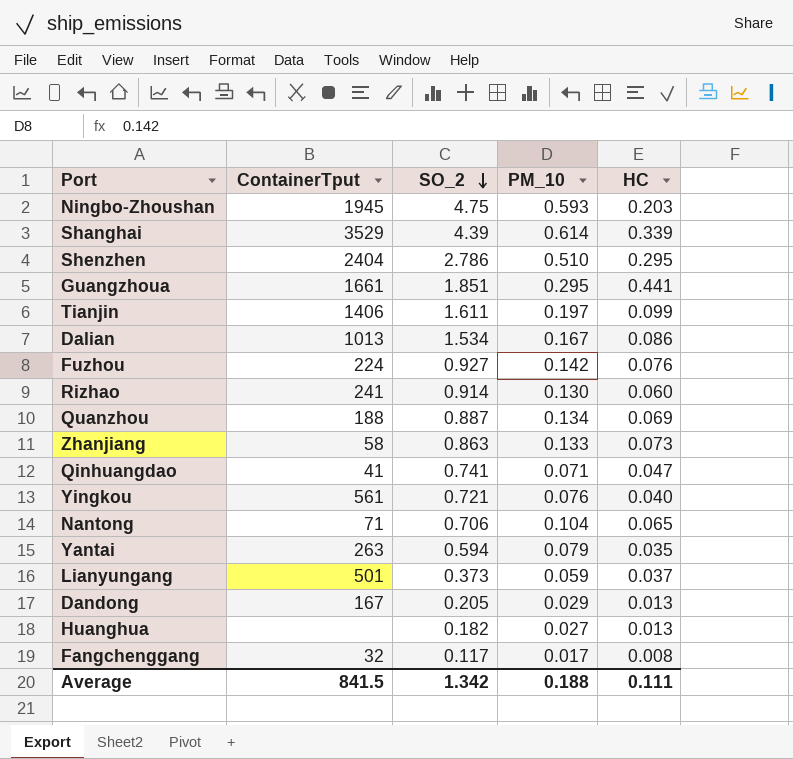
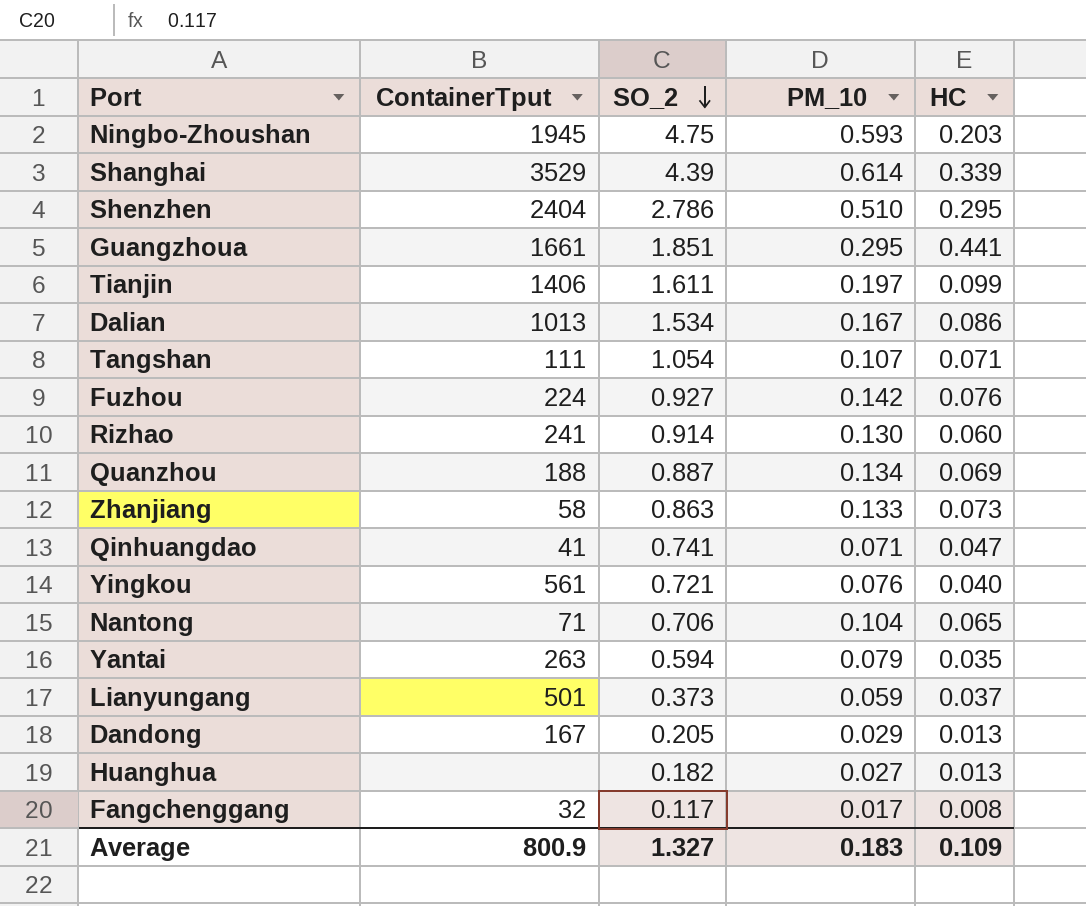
row Tangshan: none -> 111 | 1.054 | 0.107 | 0.071
Average | ContainerTput: 841.5 -> 800.9
Average | SO_2: 1.342 -> 1.327
Average | PM_10: 0.188 -> 0.183
Average | HC: 0.111 -> 0.109

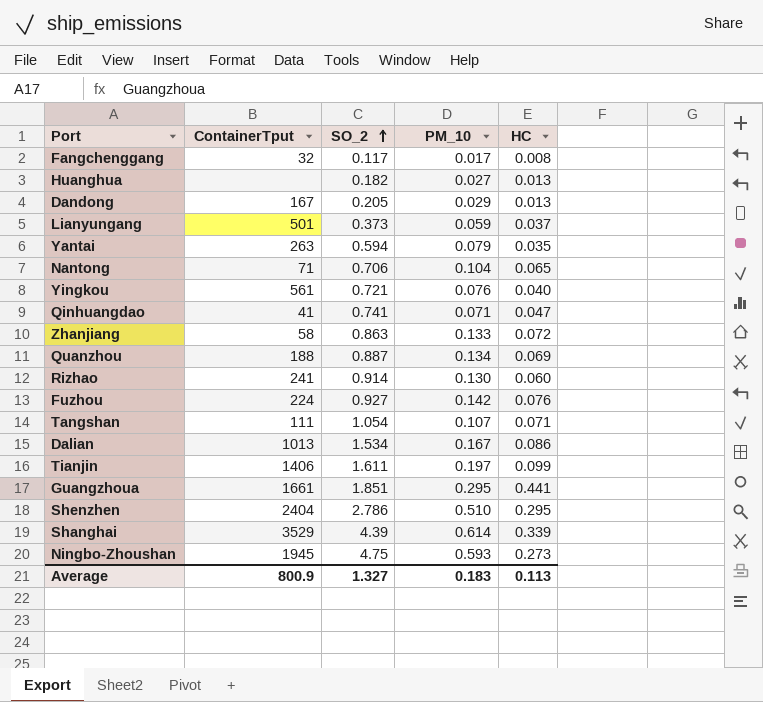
row order: SO_2 descending -> SO_2 ascending
Zhanjiang | HC: 0.073 -> 0.072
Ningbo-Zhoushan | HC: 0.203 -> 0.273
Average | HC: 0.109 -> 0.113

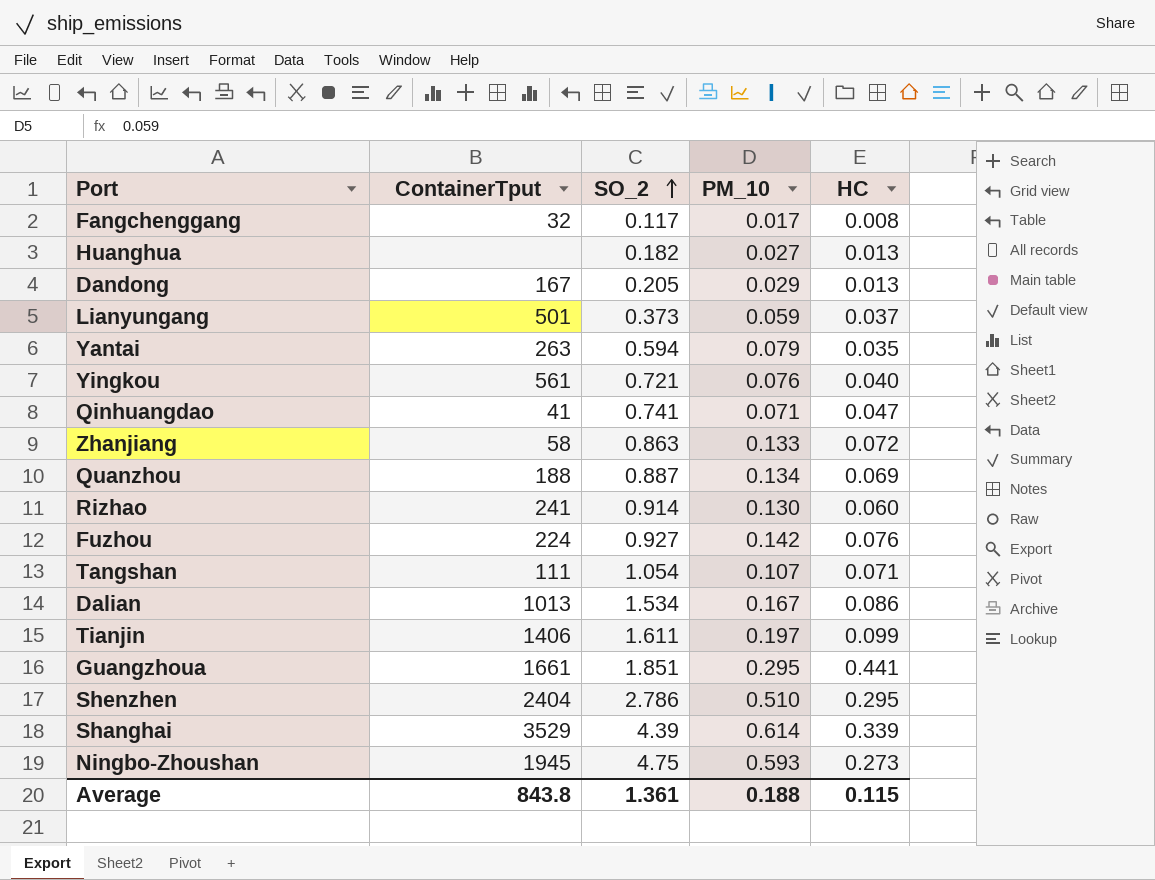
row Nantong: 71 | 0.706 | 0.104 | 0.065 -> none
Average | ContainerTput: 800.9 -> 843.8
Average | SO_2: 1.327 -> 1.361
Average | PM_10: 0.183 -> 0.188
Average | HC: 0.113 -> 0.115

